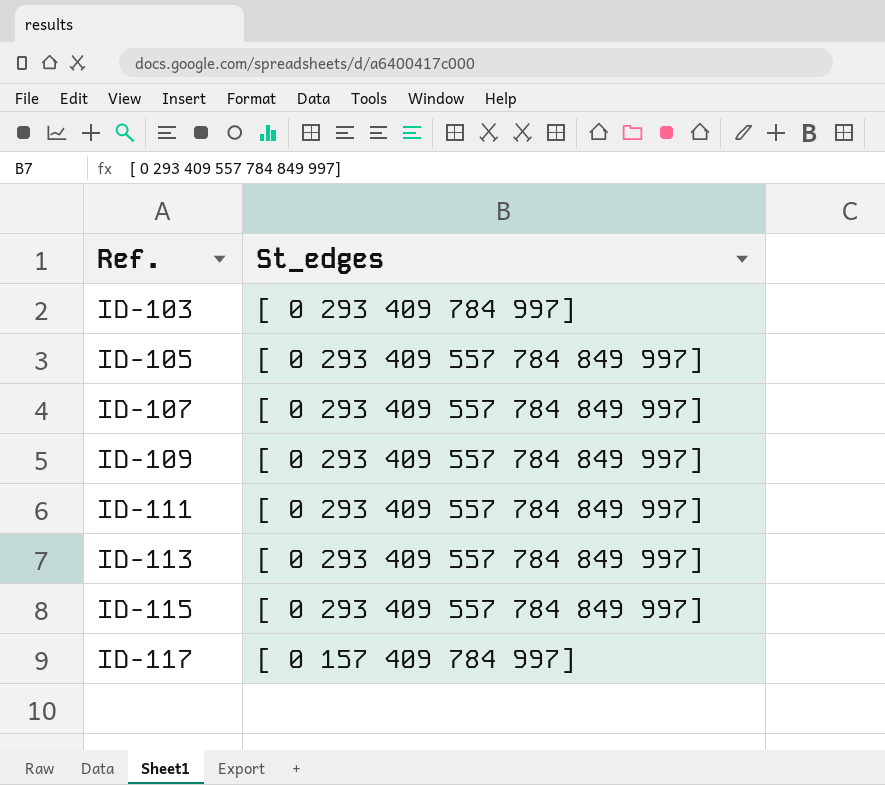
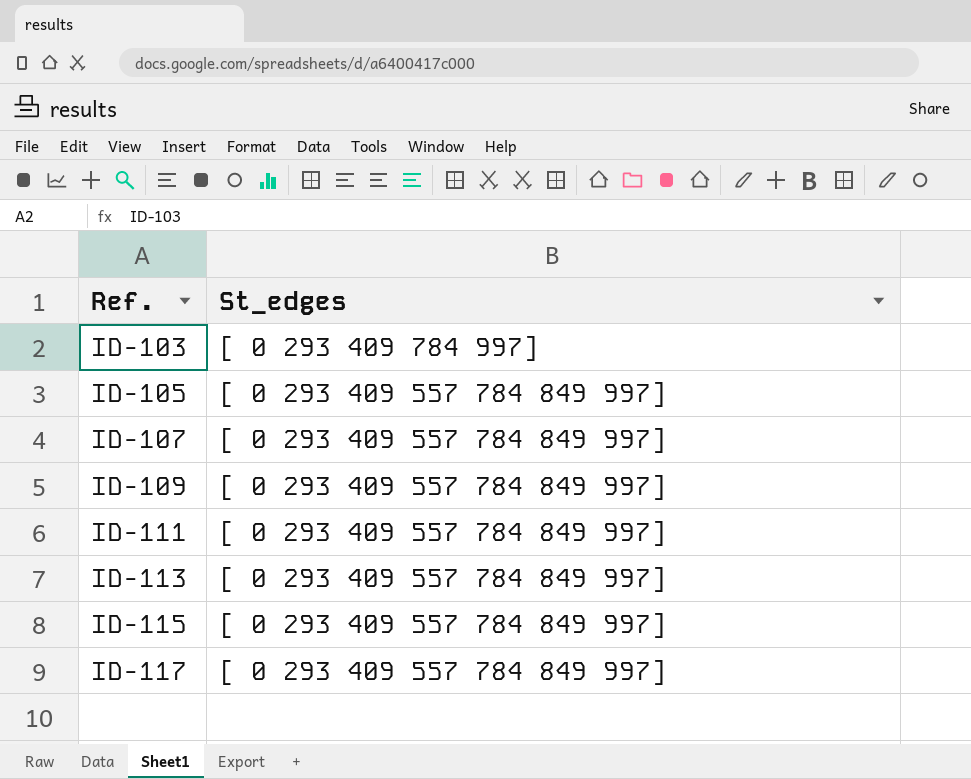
ID-117 | St_edges: [ 0 157 409 784 997] -> [ 0 293 409 557 784 849 997]

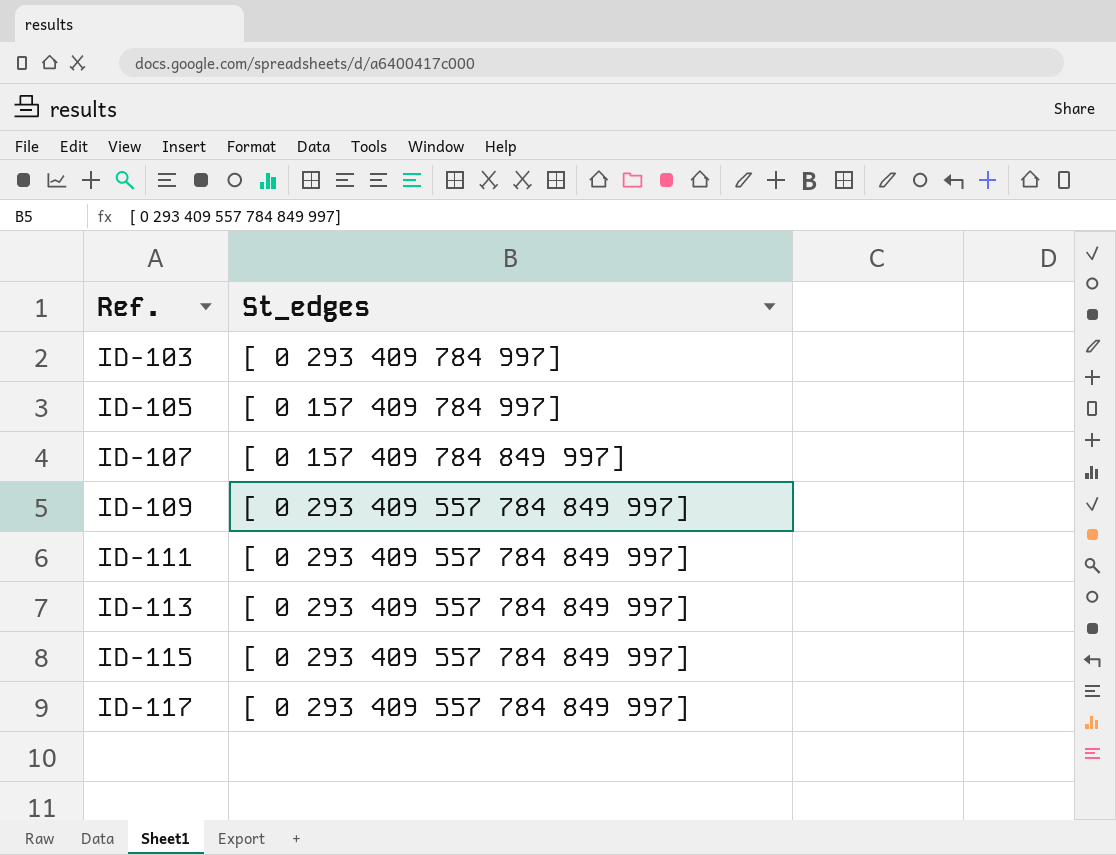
ID-105 | St_edges: [ 0 293 409 557 784 849 997] -> [ 0 157 409 784 997]
ID-107 | St_edges: [ 0 293 409 557 784 849 997] -> [ 0 157 409 784 849 997]

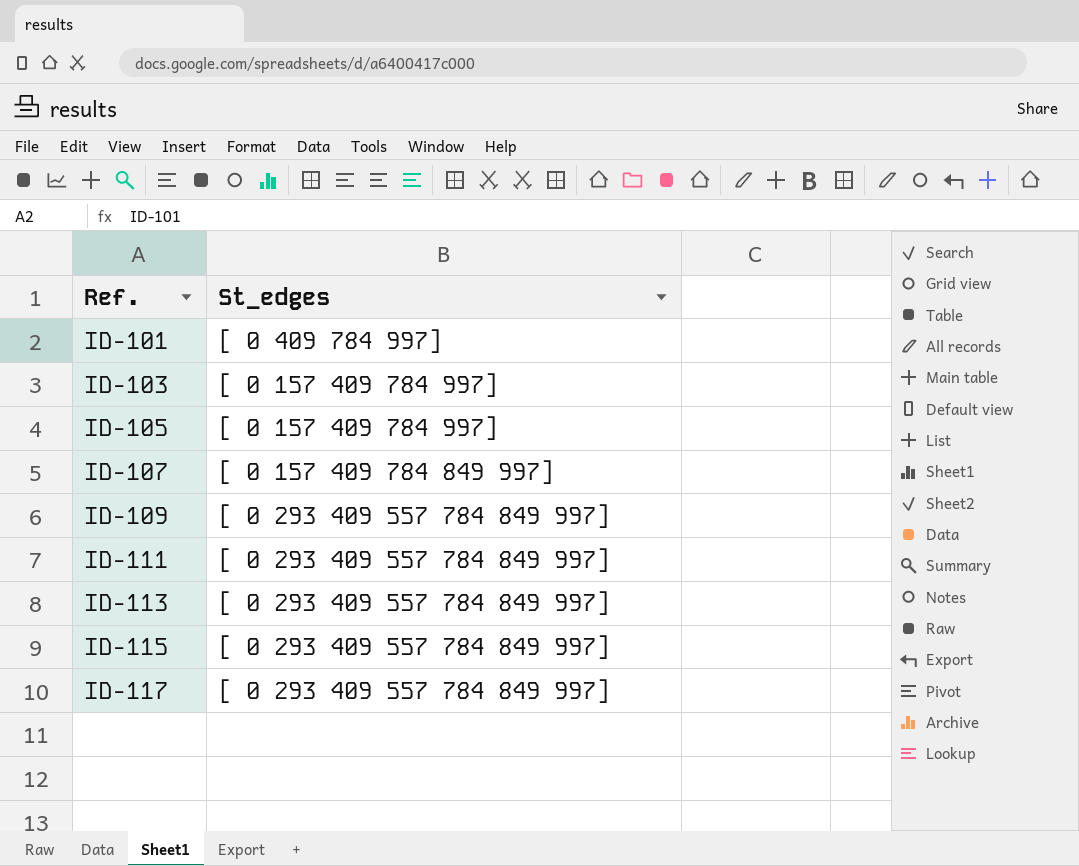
row ID-101: none -> [ 0 409 784 997]
ID-103 | St_edges: [ 0 293 409 784 997] -> [ 0 157 409 784 997]

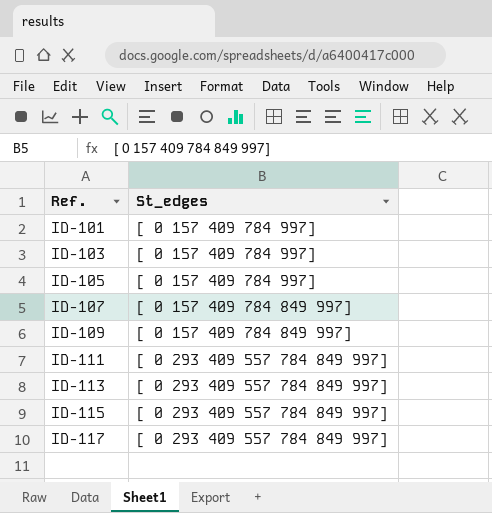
ID-101 | St_edges: [ 0 409 784 997] -> [ 0 157 409 784 997]
ID-109 | St_edges: [ 0 293 409 557 784 849 997] -> [ 0 157 409 784 849 997]

